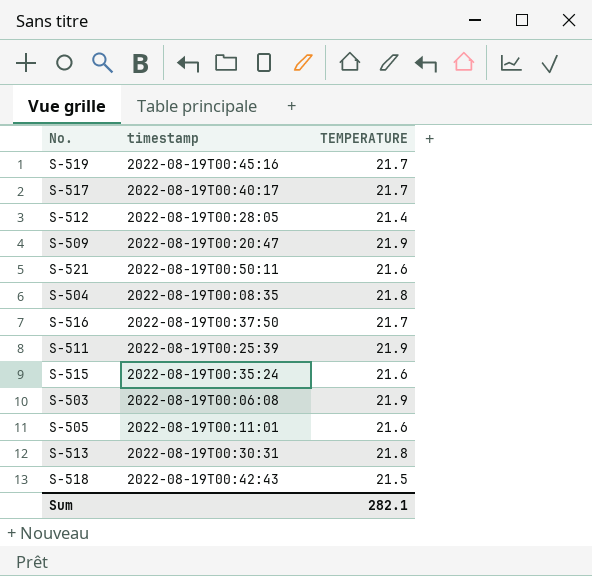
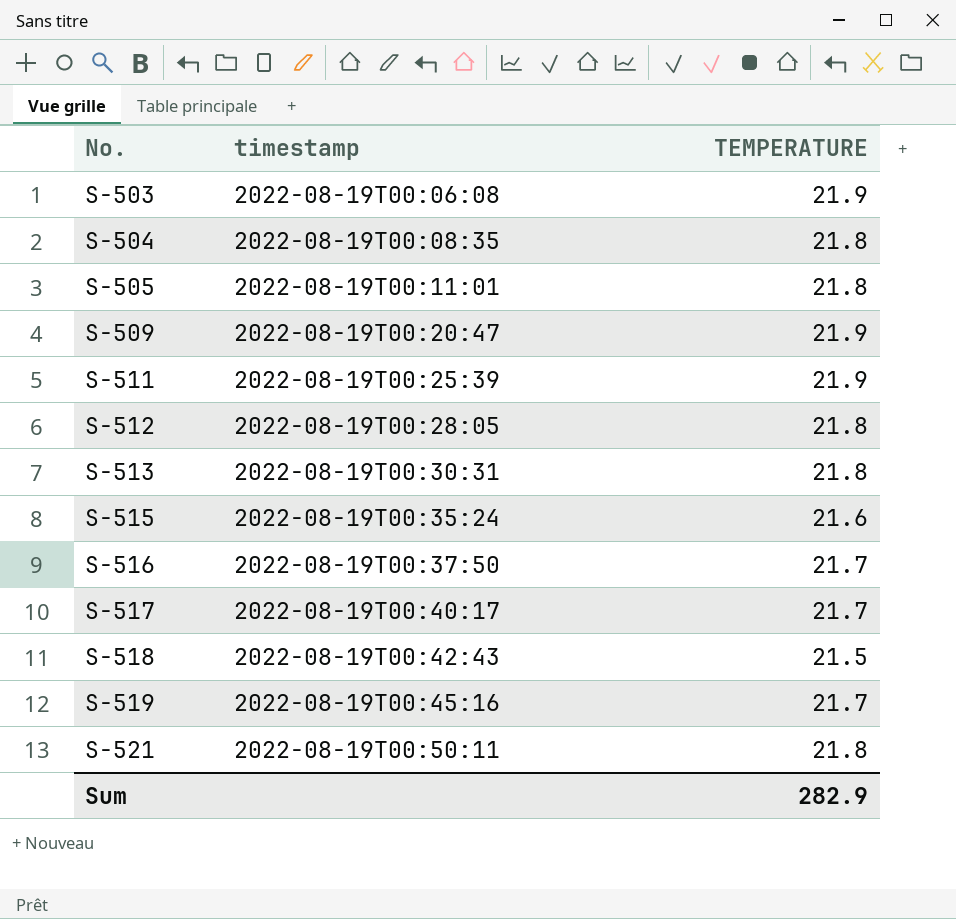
row order: none -> No. ascending
S-505 | TEMPERATURE: 21.6 -> 21.8
S-512 | TEMPERATURE: 21.4 -> 21.8
S-521 | TEMPERATURE: 21.6 -> 21.8
Sum | TEMPERATURE: 282.1 -> 282.9

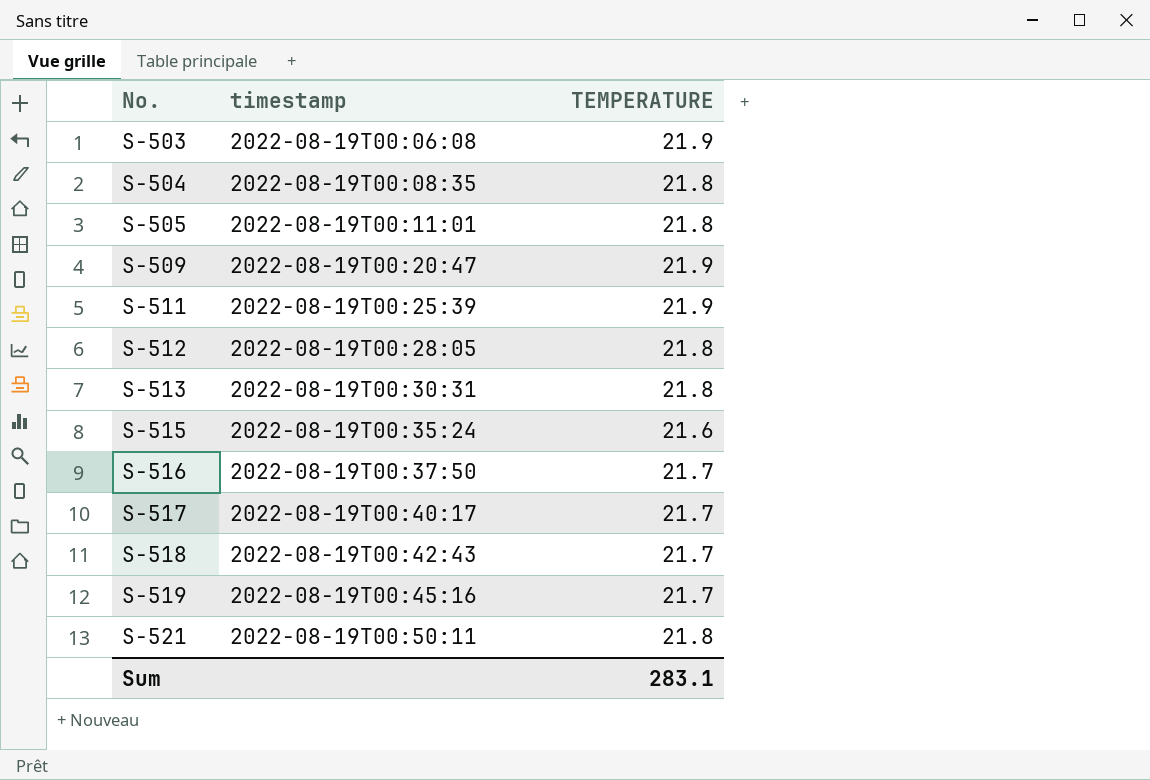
S-518 | TEMPERATURE: 21.5 -> 21.7
Sum | TEMPERATURE: 282.9 -> 283.1

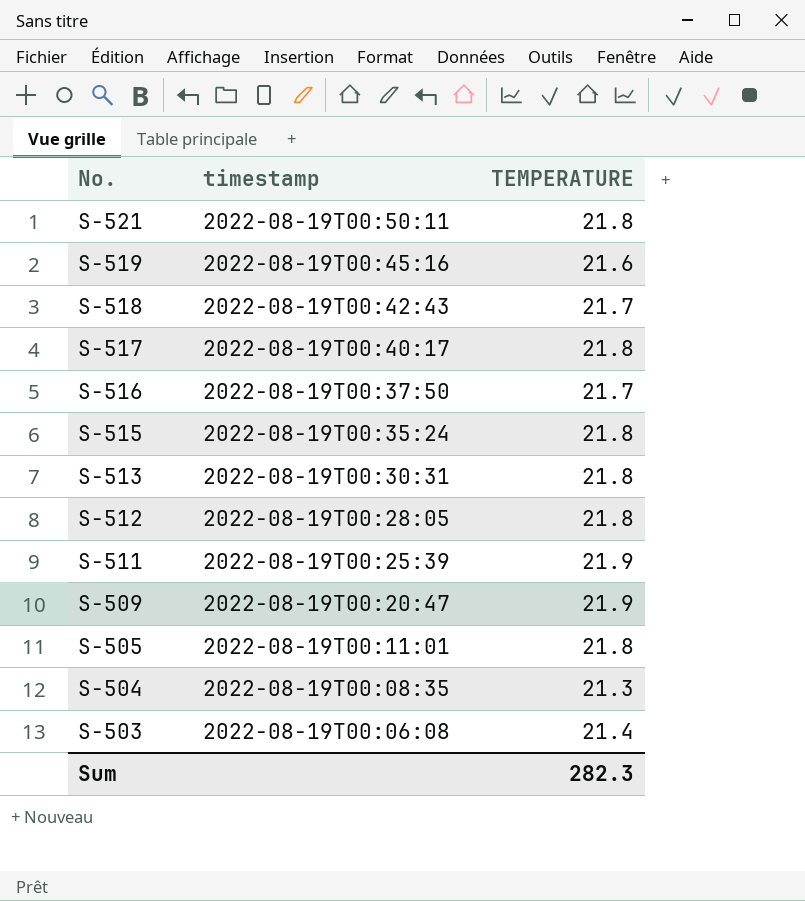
row order: No. ascending -> No. descending
S-519 | TEMPERATURE: 21.7 -> 21.6
S-517 | TEMPERATURE: 21.7 -> 21.8
S-515 | TEMPERATURE: 21.6 -> 21.8
S-504 | TEMPERATURE: 21.8 -> 21.3
S-503 | TEMPERATURE: 21.9 -> 21.4
Sum | TEMPERATURE: 283.1 -> 282.3

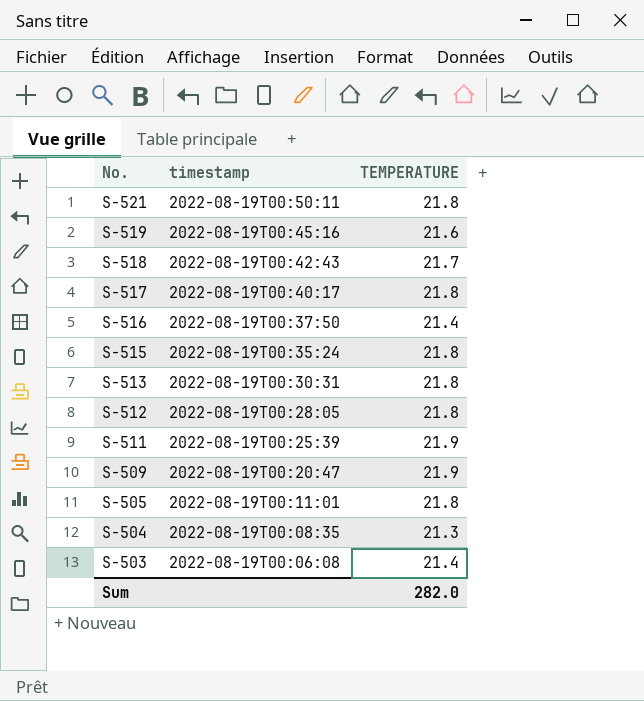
S-516 | TEMPERATURE: 21.7 -> 21.4
Sum | TEMPERATURE: 282.3 -> 282.0

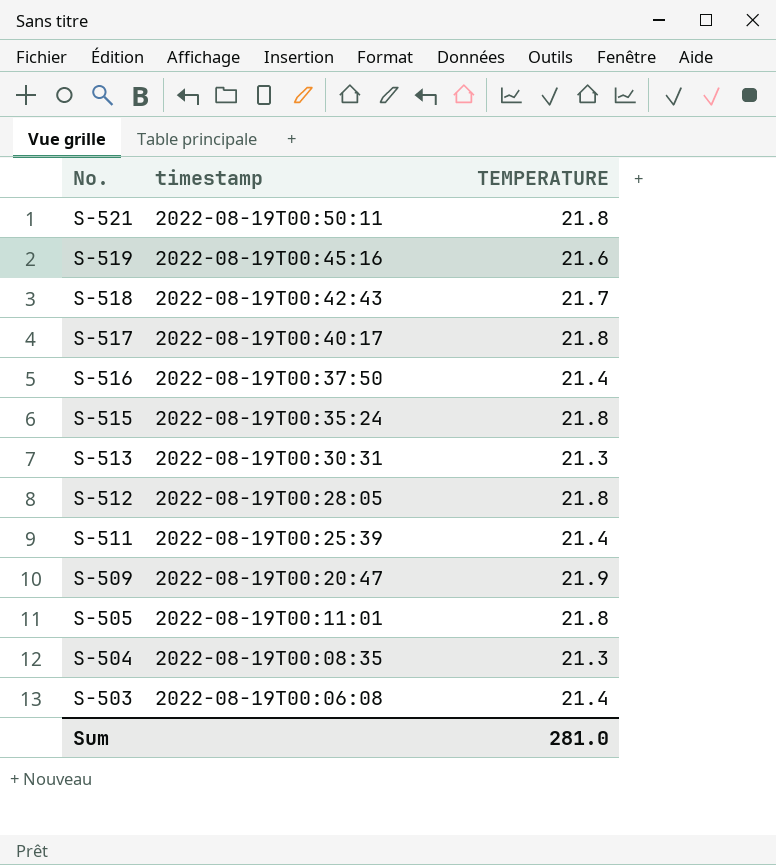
S-513 | TEMPERATURE: 21.8 -> 21.3
S-511 | TEMPERATURE: 21.9 -> 21.4
Sum | TEMPERATURE: 282.0 -> 281.0

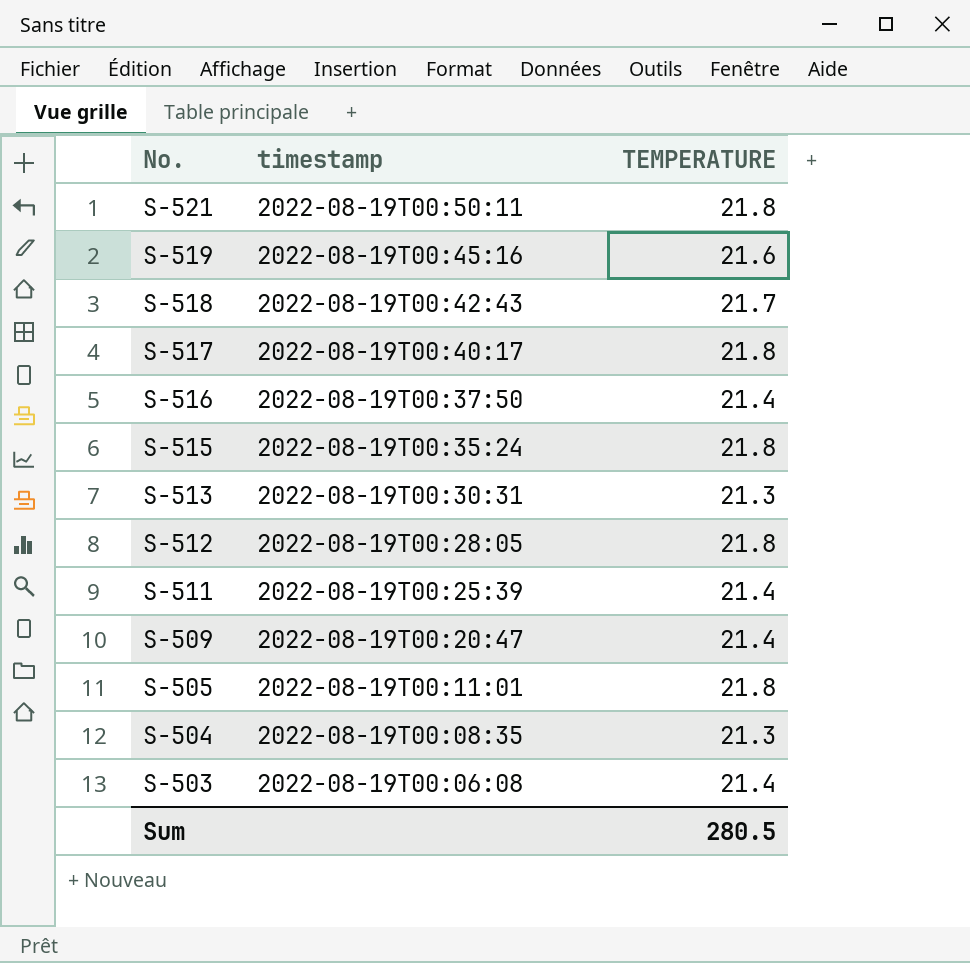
S-509 | TEMPERATURE: 21.9 -> 21.4
Sum | TEMPERATURE: 281.0 -> 280.5

